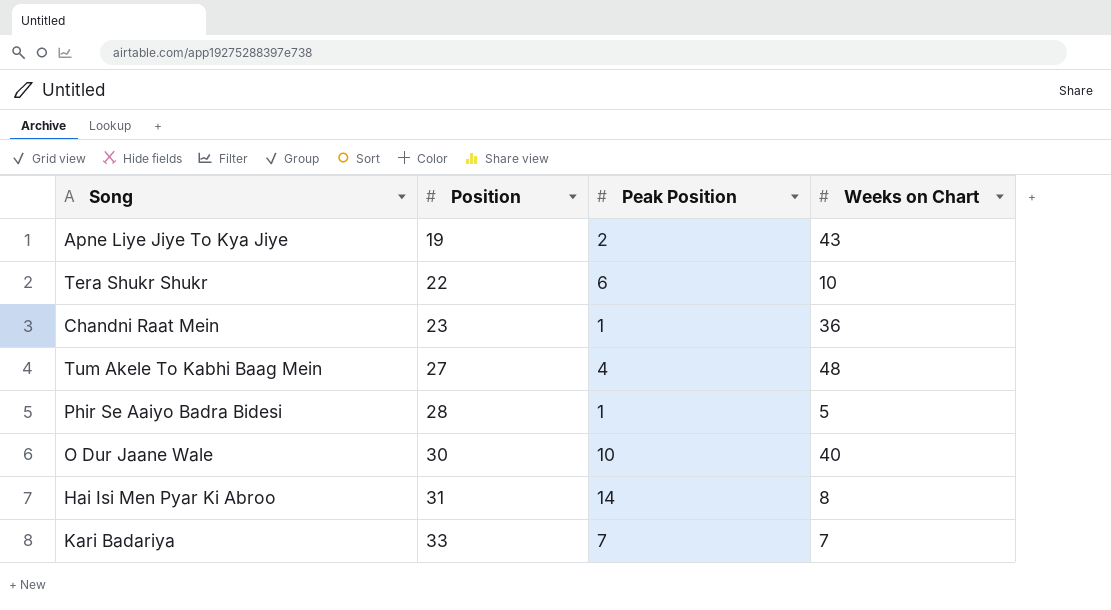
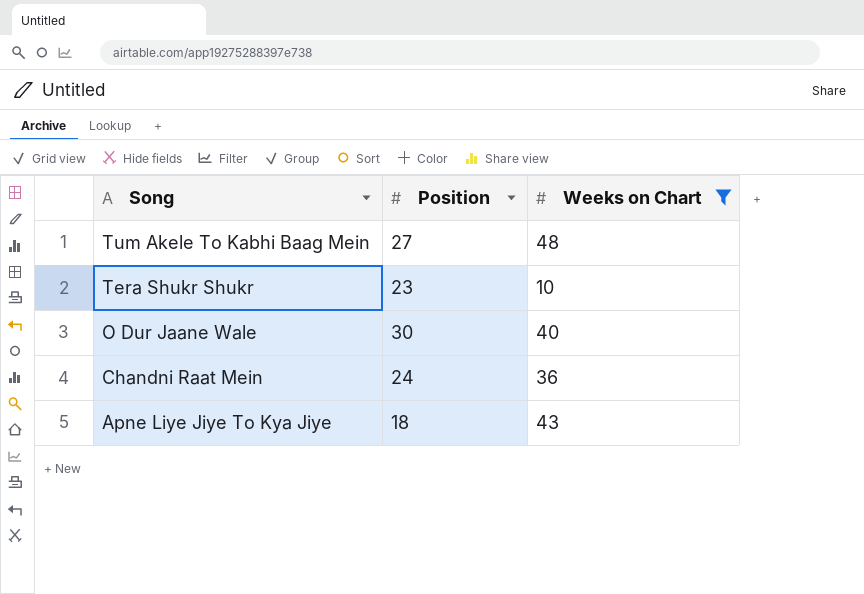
filter: none -> Weeks on Chart >= 10
row order: Position ascending -> Song descending
column Peak Position | position: 3 -> none
Tera Shukr Shukr | Position: 22 -> 23
Chandni Raat Mein | Position: 23 -> 24
Apne Liye Jiye To Kya Jiye | Position: 19 -> 18

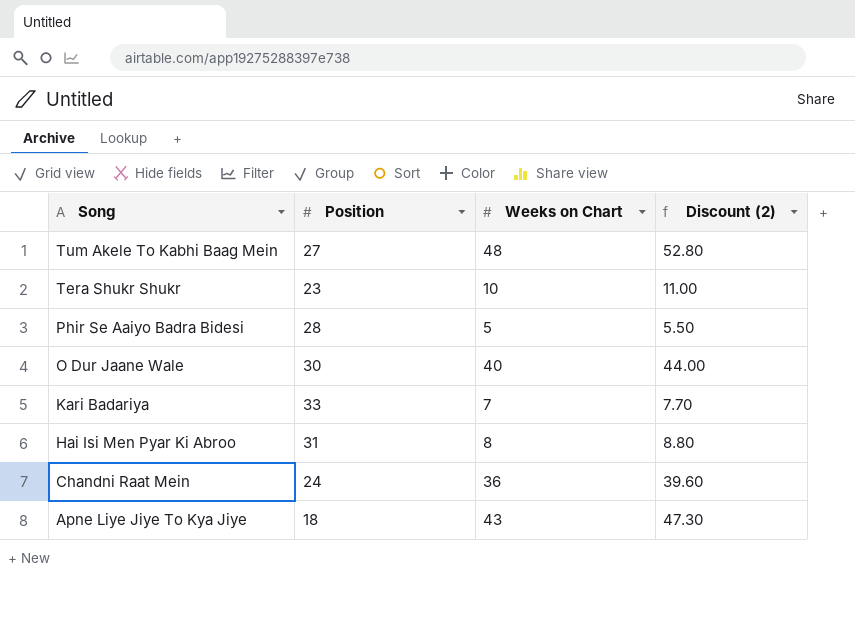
filter: Weeks on Chart >= 10 -> none
column Discount (2) | formula: none -> [Weeks on Chart] * 1.1

